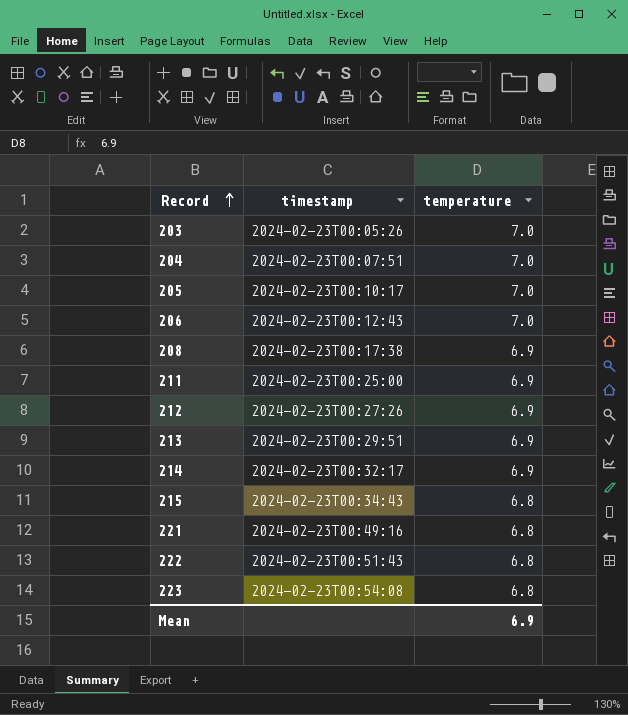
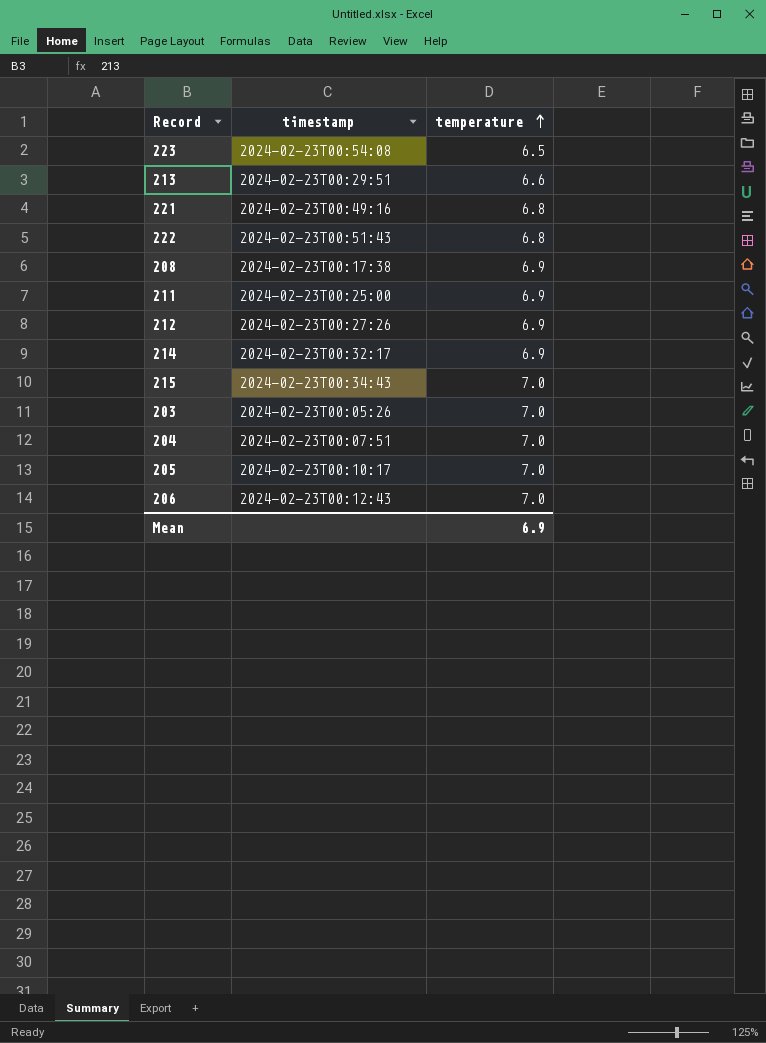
row order: Record ascending -> temperature ascending
223 | temperature: 6.8 -> 6.5
213 | temperature: 6.9 -> 6.6
215 | temperature: 6.8 -> 7.0

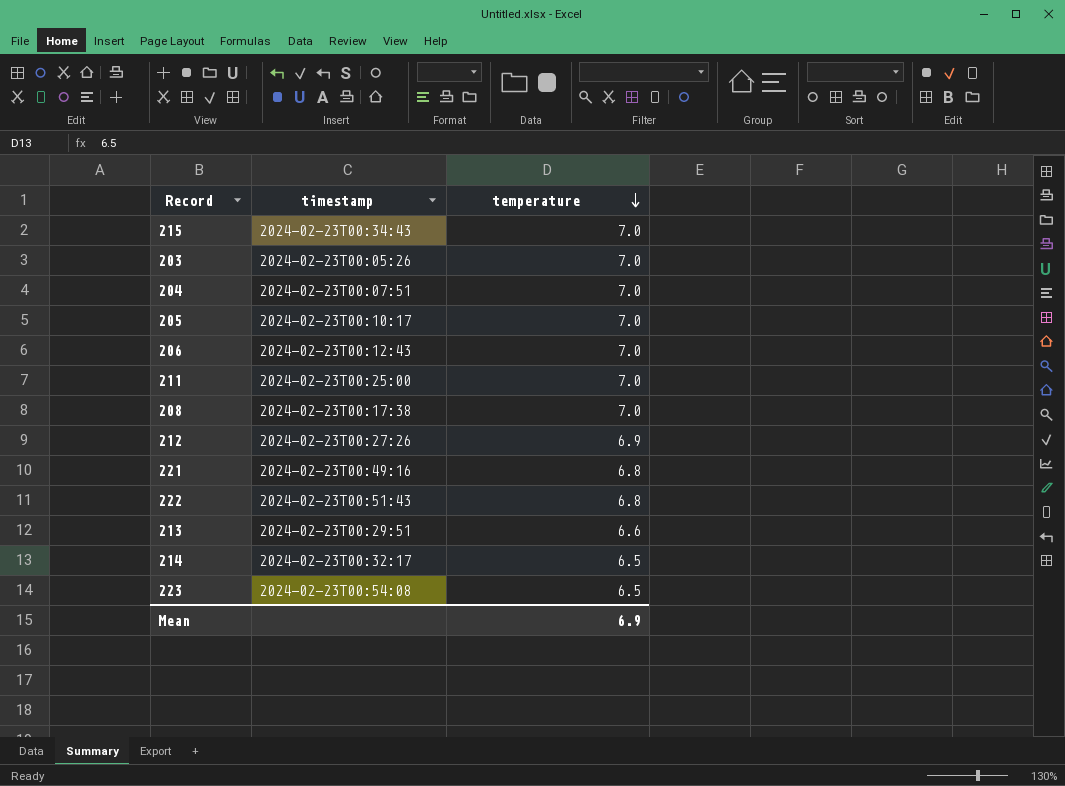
row order: temperature ascending -> temperature descending
211 | temperature: 6.9 -> 7.0
208 | temperature: 6.9 -> 7.0
214 | temperature: 6.9 -> 6.5

